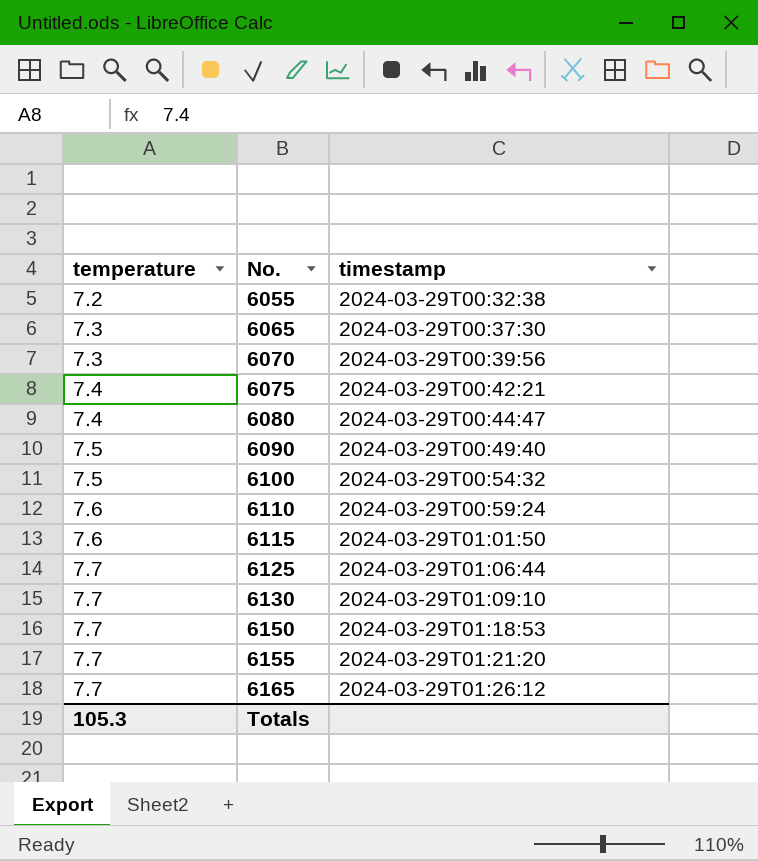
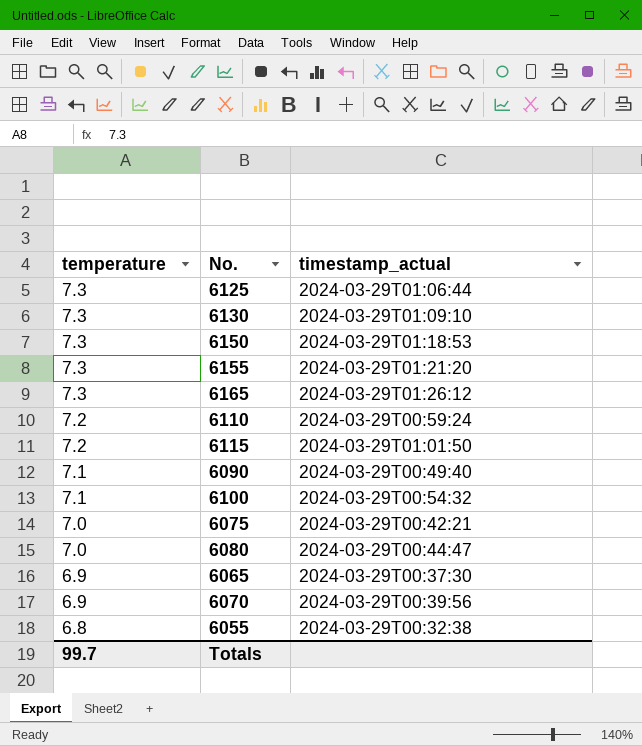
row order: temperature ascending -> temperature descending
column name: timestamp -> timestamp_actual
6125 | temperature: 7.7 -> 7.3
6130 | temperature: 7.7 -> 7.3
6150 | temperature: 7.7 -> 7.3
6155 | temperature: 7.7 -> 7.3
6165 | temperature: 7.7 -> 7.3
6110 | temperature: 7.6 -> 7.2
6115 | temperature: 7.6 -> 7.2
6090 | temperature: 7.5 -> 7.1
6100 | temperature: 7.5 -> 7.1
6075 | temperature: 7.4 -> 7.0
6080 | temperature: 7.4 -> 7.0
6065 | temperature: 7.3 -> 6.9
6070 | temperature: 7.3 -> 6.9
6055 | temperature: 7.2 -> 6.8
Totals | temperature: 105.3 -> 99.7

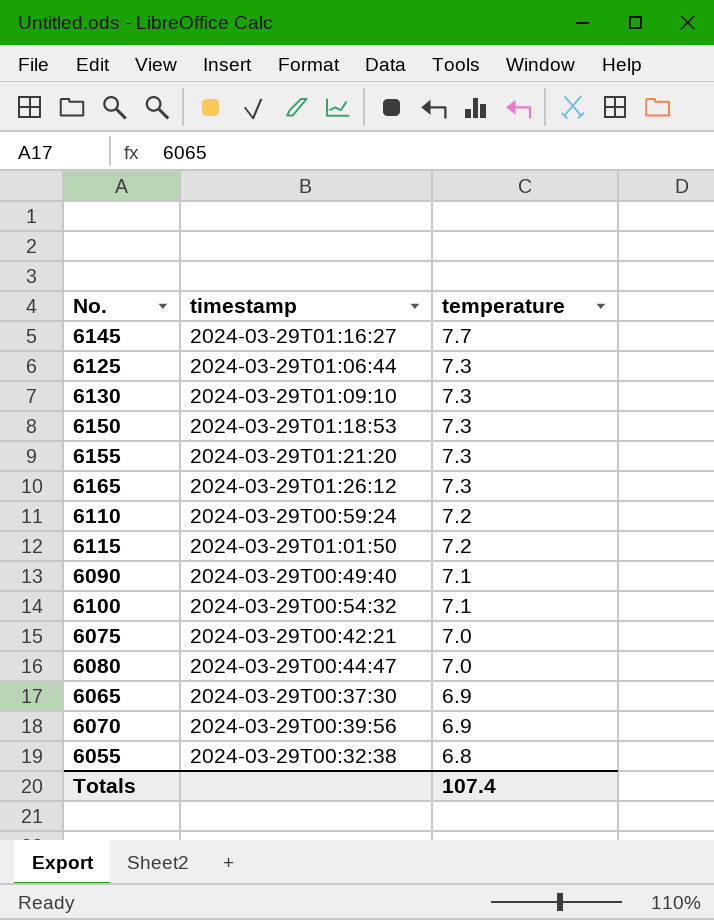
column name: timestamp_actual -> timestamp
column temperature | position: 1 -> 3
row 6145: none -> 2024-03-29T01:16:27 | 7.7
Totals | temperature: 99.7 -> 107.4

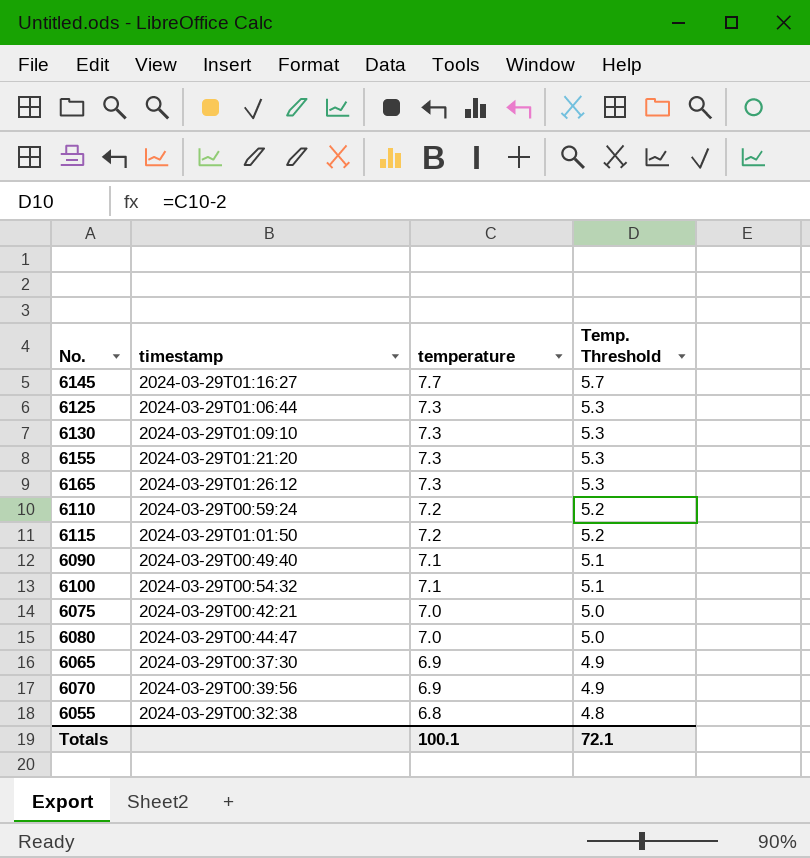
column Temp. Threshold | formula: none -> [temperature] - 2
row 6150: 2024-03-29T01:18:53 | 7.3 -> none
Totals | temperature: 107.4 -> 100.1

